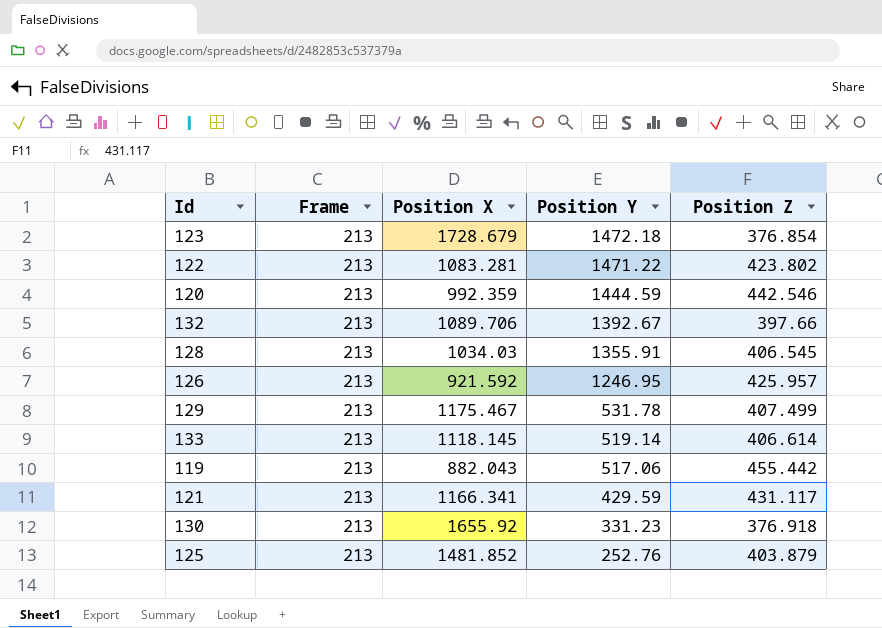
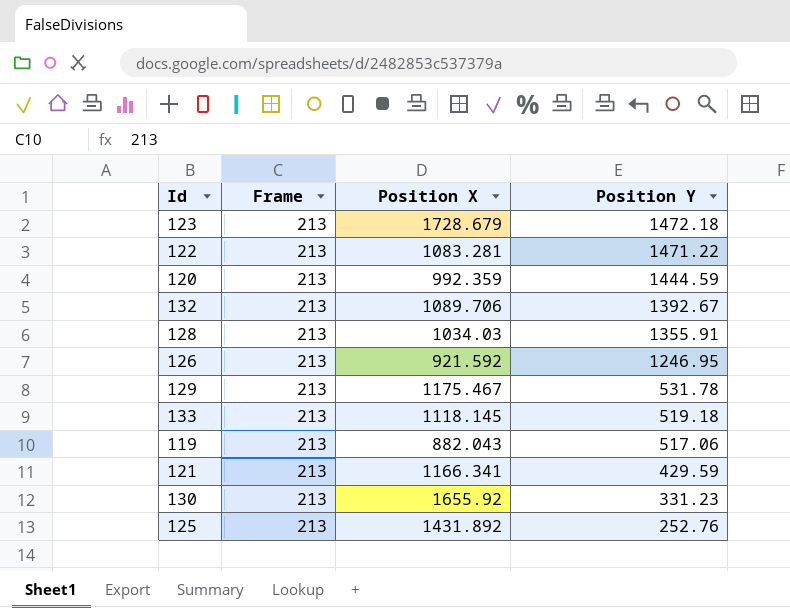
column Position Z | position: 5 -> none
133 | Position Y: 519.14 -> 519.18
125 | Position X: 1481.852 -> 1431.892

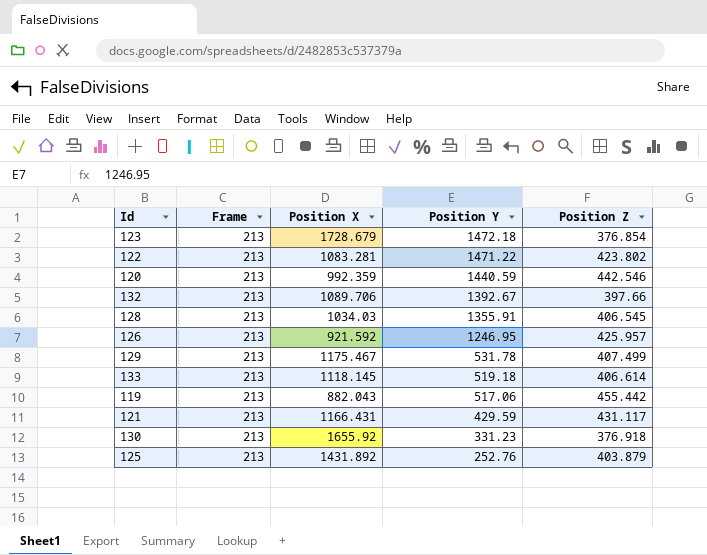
column Position Z | position: none -> 5
120 | Position Y: 1444.59 -> 1440.59
121 | Position X: 1166.341 -> 1166.431

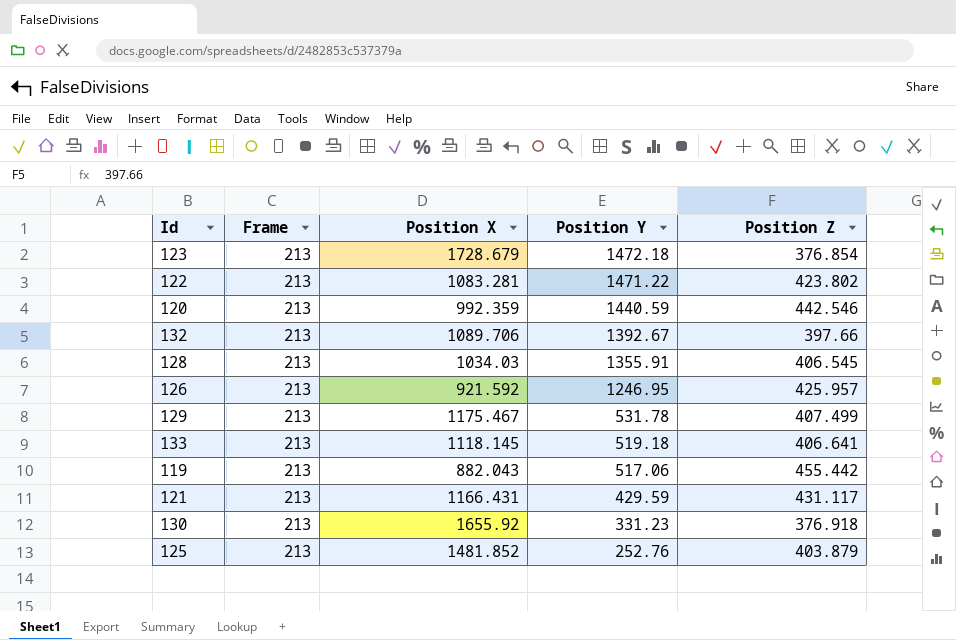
133 | Position Z: 406.614 -> 406.641
125 | Position X: 1431.892 -> 1481.852

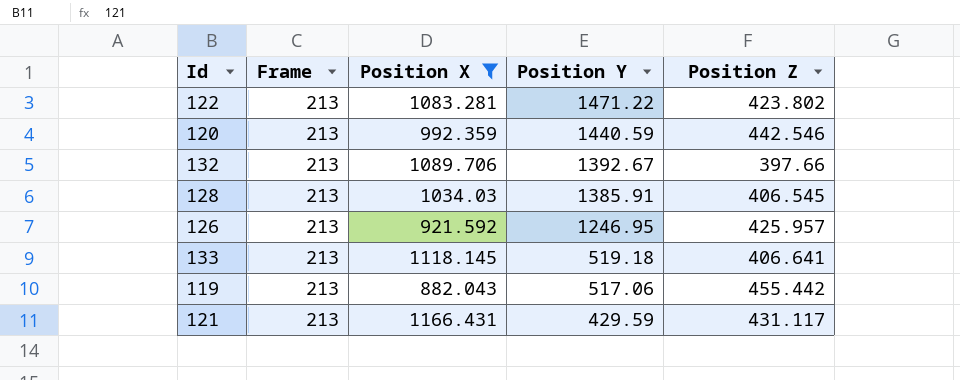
filter: none -> Position X <= 1166.431
128 | Position Y: 1355.91 -> 1385.91

